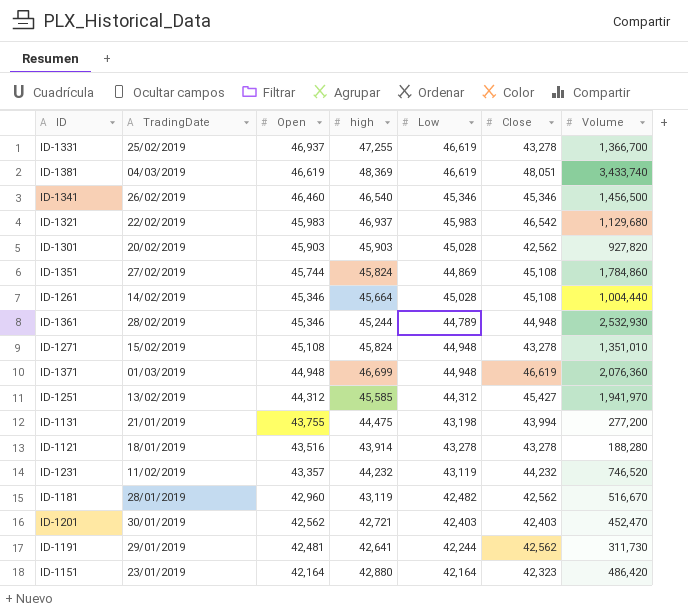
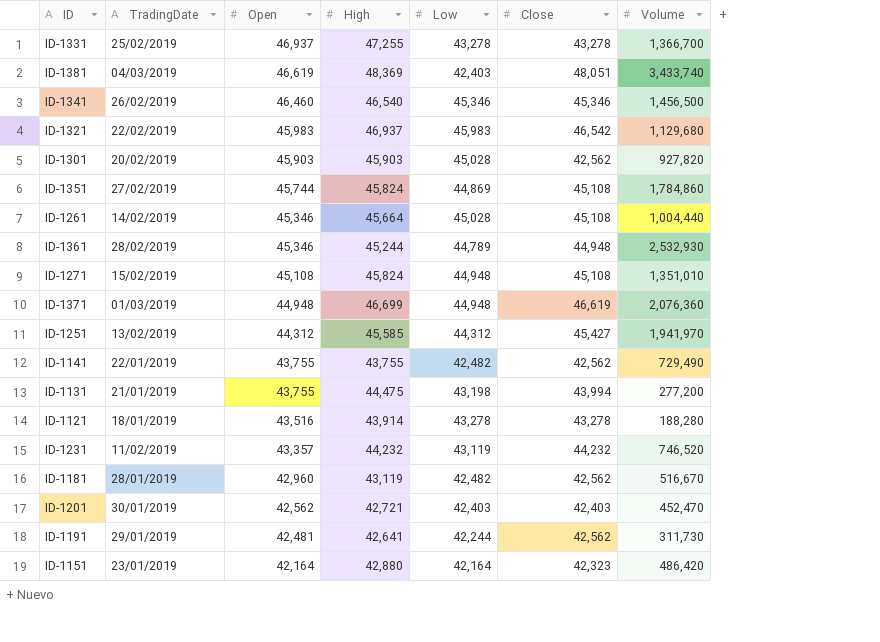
column name: high -> High
ID-1331 | Low: 46,619 -> 43,278
ID-1381 | Low: 46,619 -> 42,403
ID-1271 | Close: 43,278 -> 45,108
row ID-1141: none -> 22/01/2019 | 43,755 | 43,755 | 42,482 | 42,562 | 729,490

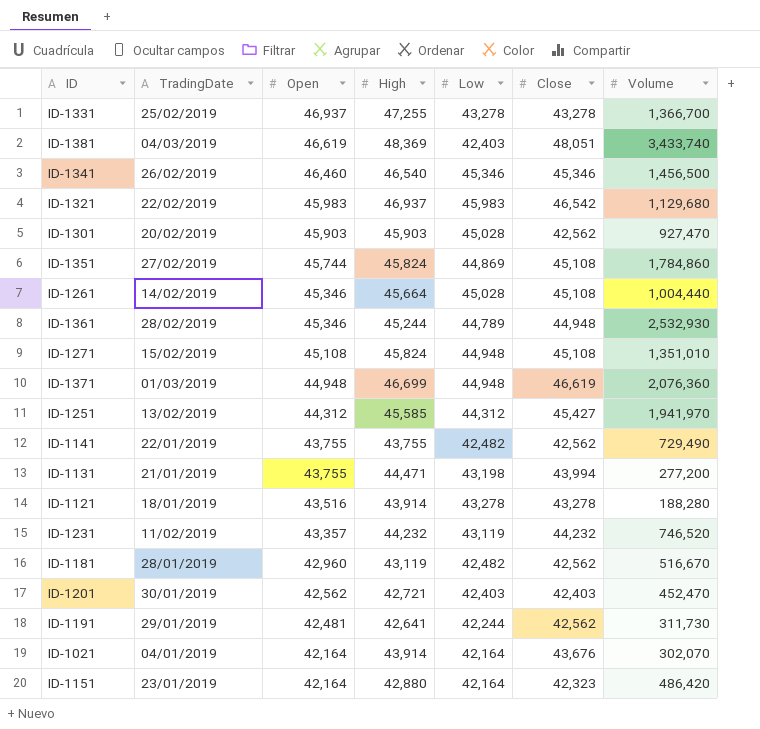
ID-1301 | Volume: 927,820 -> 927,470
ID-1131 | High: 44,475 -> 44,471
row ID-1021: none -> 04/01/2019 | 42,164 | 43,914 | 42,164 | 43,676 | 302,070

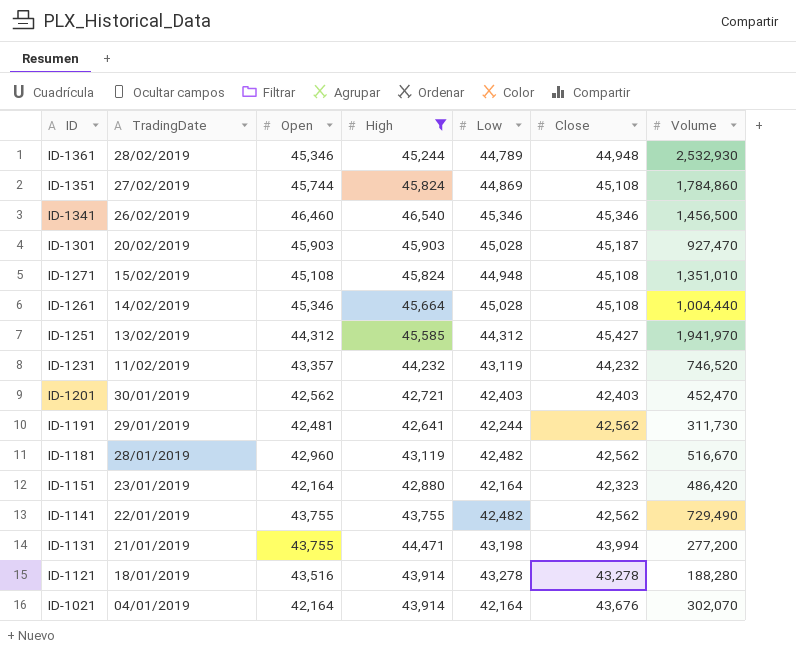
filter: none -> High <= 46,540
row order: Open descending -> ID descending
ID-1301 | Close: 42,562 -> 45,187

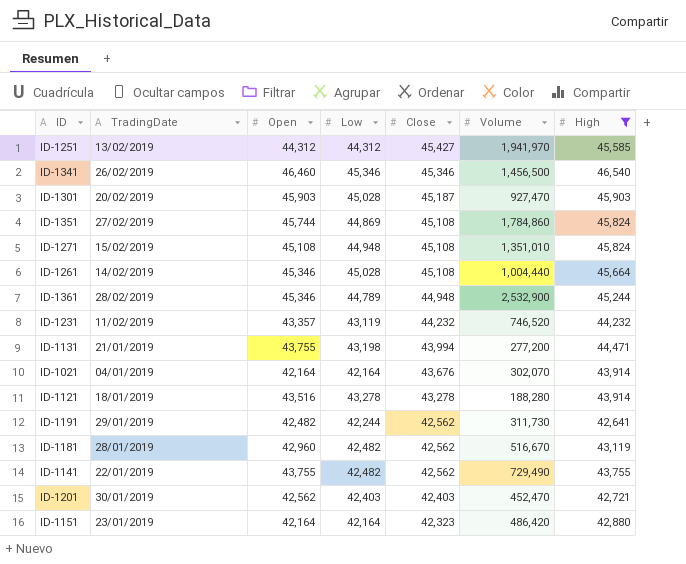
row order: ID descending -> Close descending
column High | position: 4 -> 7
ID-1361 | Volume: 2,532,930 -> 2,532,900
ID-1191 | Open: 42,481 -> 42,482

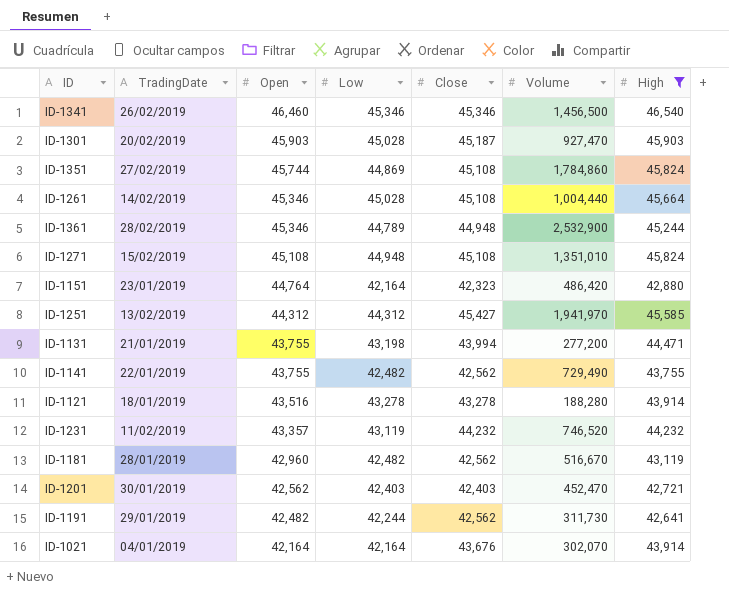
row order: Close descending -> Open descending
ID-1151 | Open: 42,164 -> 44,764

